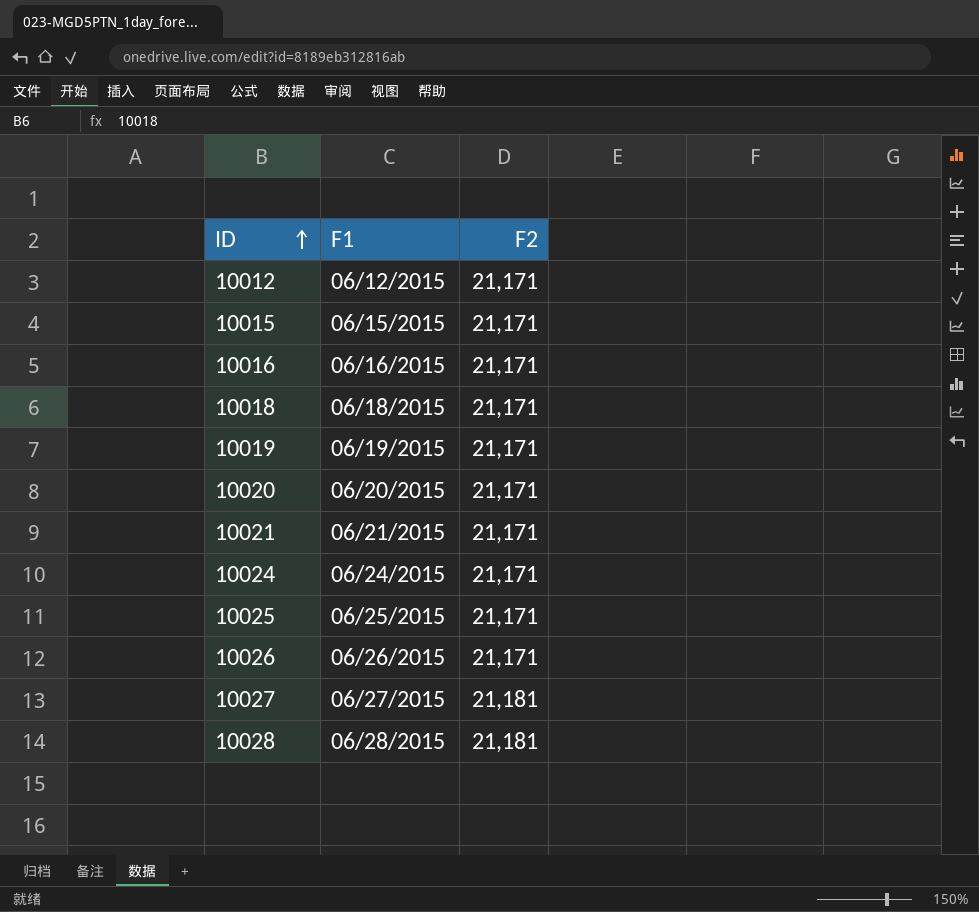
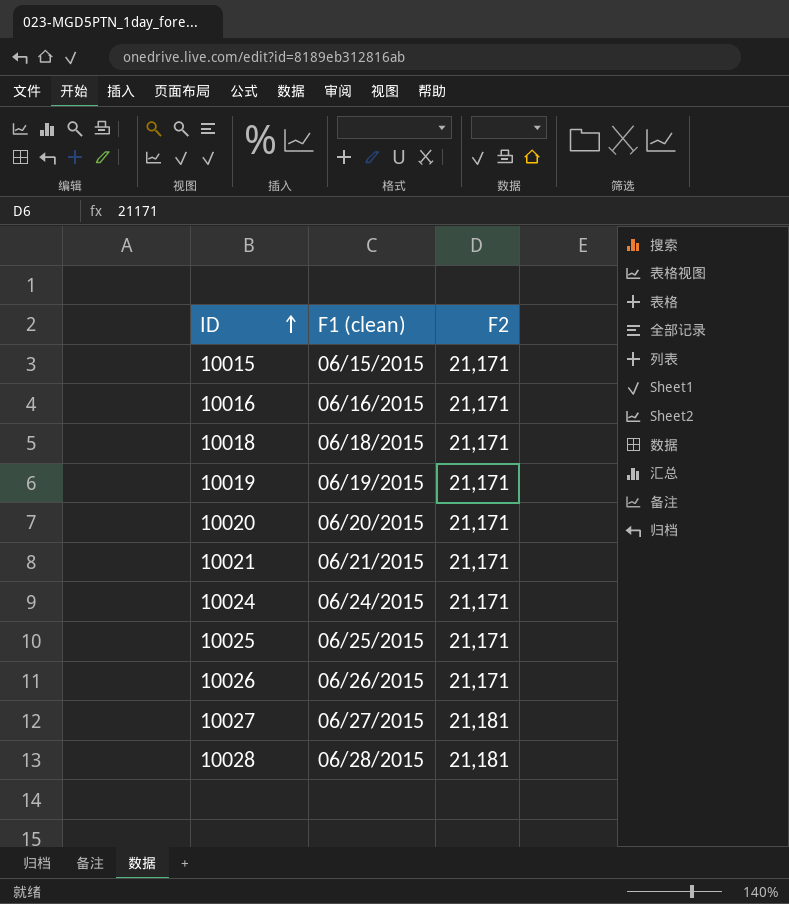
column name: F1 -> F1 (clean)
row 10012: 06/12/2015 | 21,171 -> none

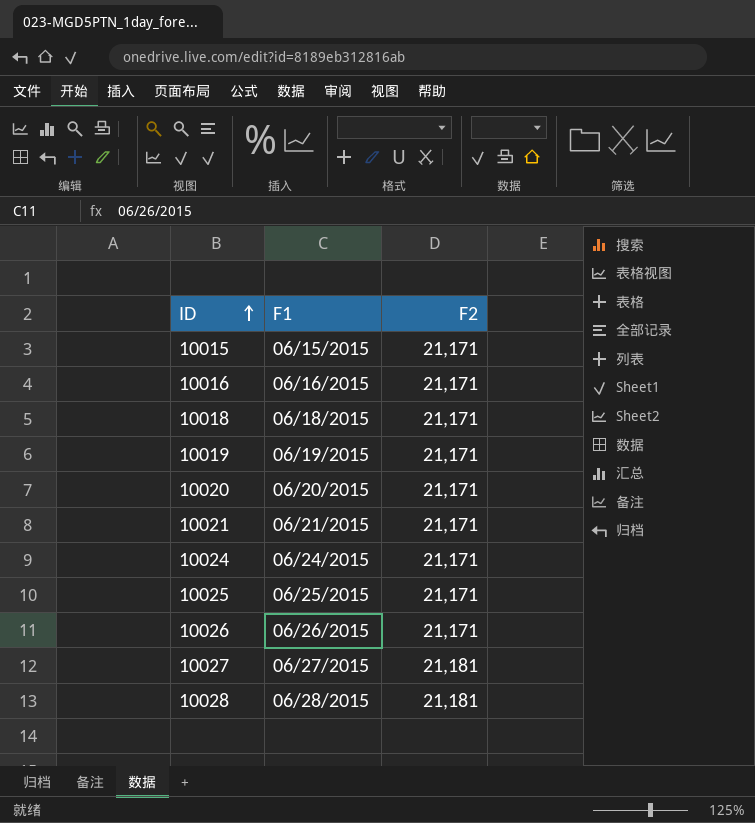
column name: F1 (clean) -> F1

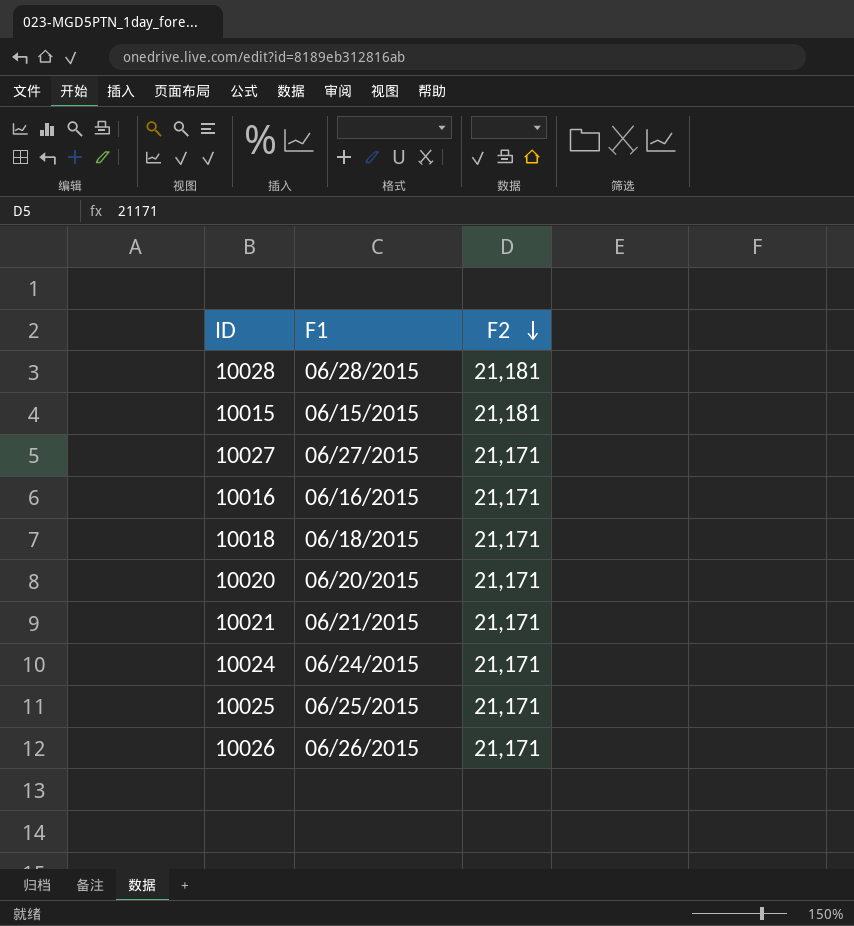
row order: ID ascending -> F2 descending
row 10019: 06/19/2015 | 21,171 -> none
10015 | F2: 21,171 -> 21,181
10027 | F2: 21,181 -> 21,171

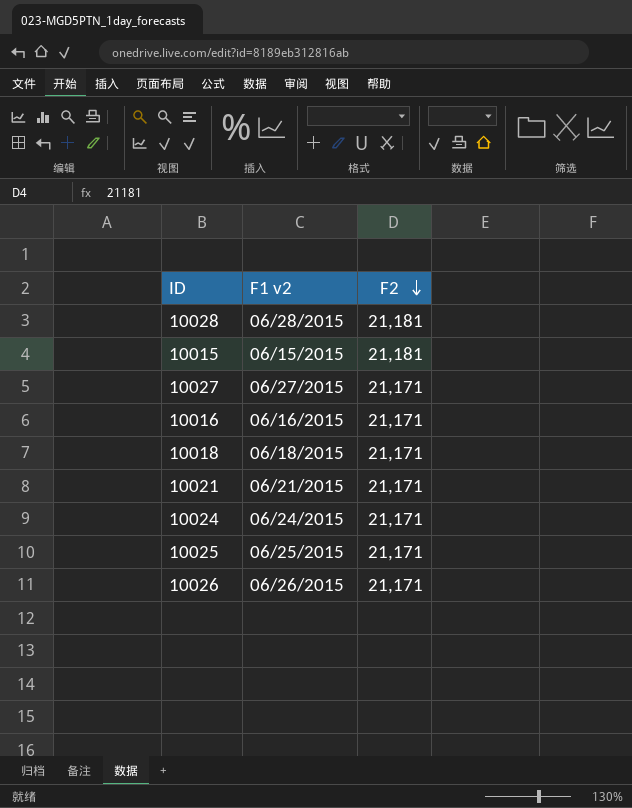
column name: F1 -> F1 v2
row 10020: 06/20/2015 | 21,171 -> none

